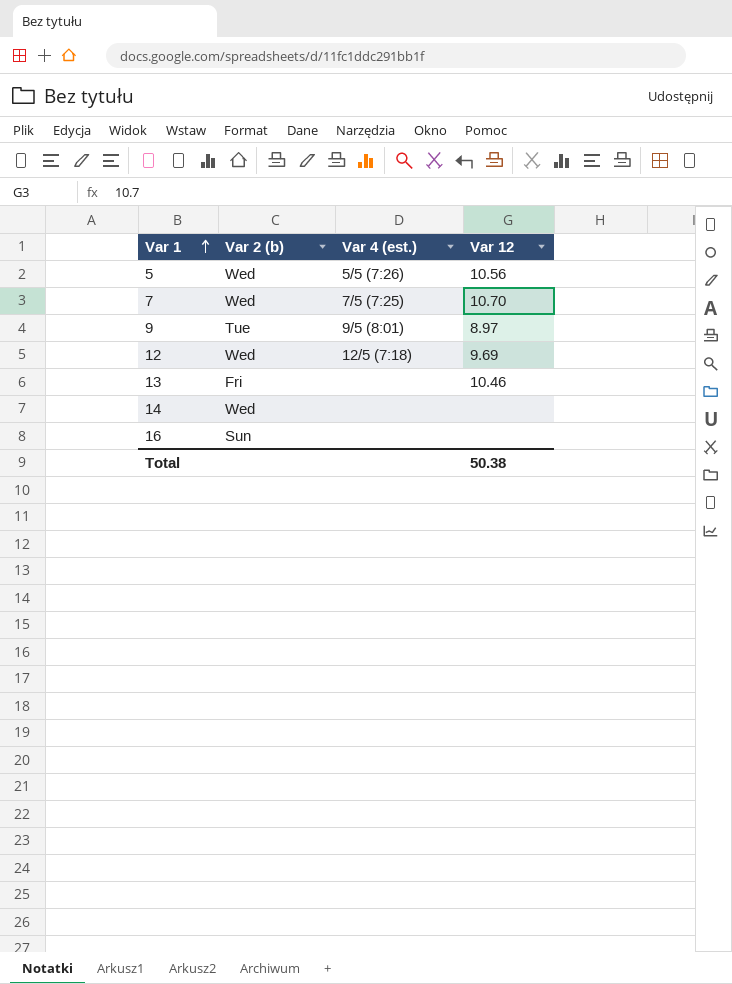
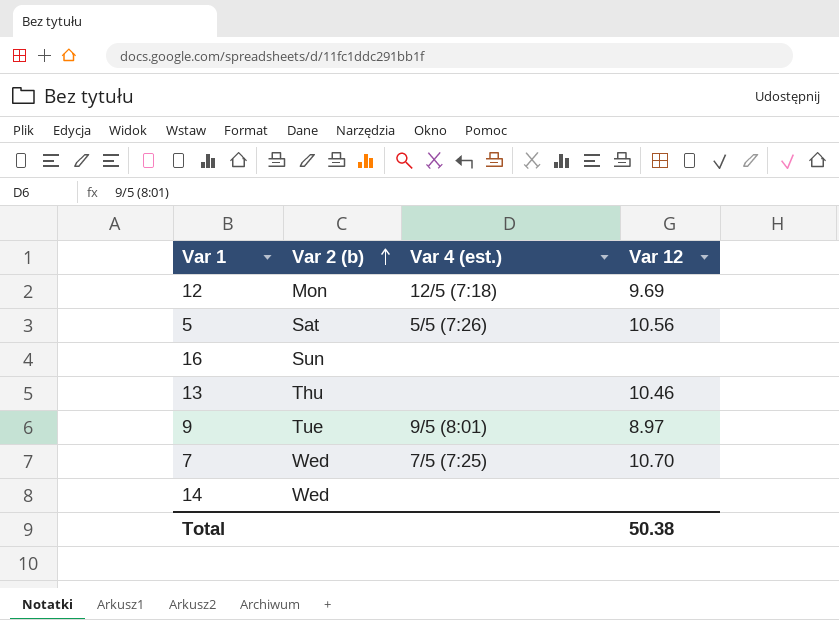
row order: Var 1 ascending -> Var 2 (b) ascending
12 | Var 2 (b): Wed -> Mon
5 | Var 2 (b): Wed -> Sat
13 | Var 2 (b): Fri -> Thu

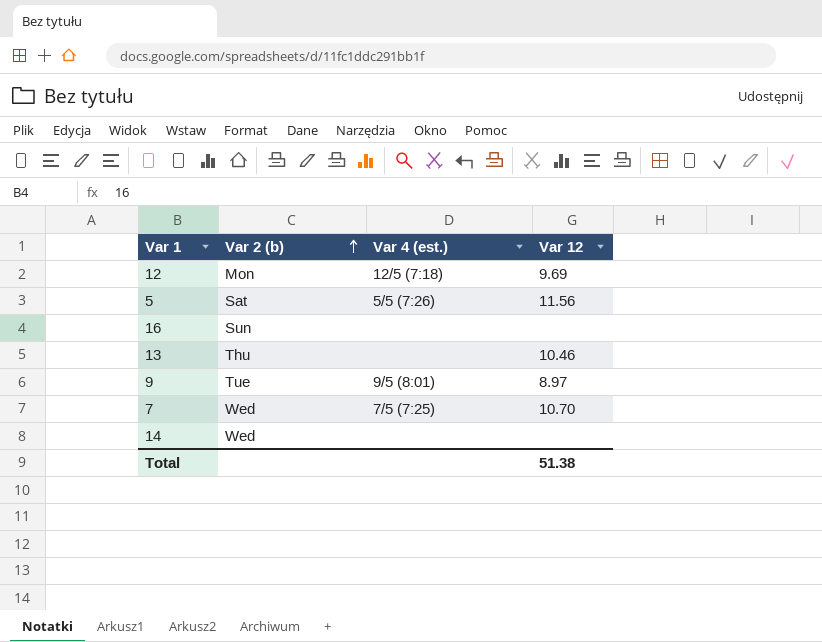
5 | Var 12: 10.56 -> 11.56
Total | Var 12: 50.38 -> 51.38

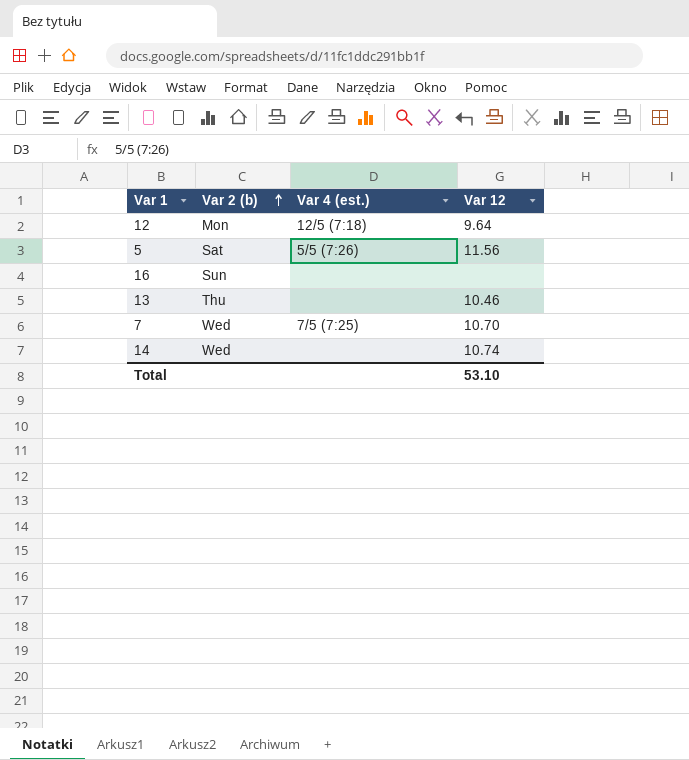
row 9: Tue | 9/5 (8:01) | 8.97 -> none
12 | Var 12: 9.69 -> 9.64
14 | Var 12: none -> 10.74
Total | Var 12: 51.38 -> 53.10

